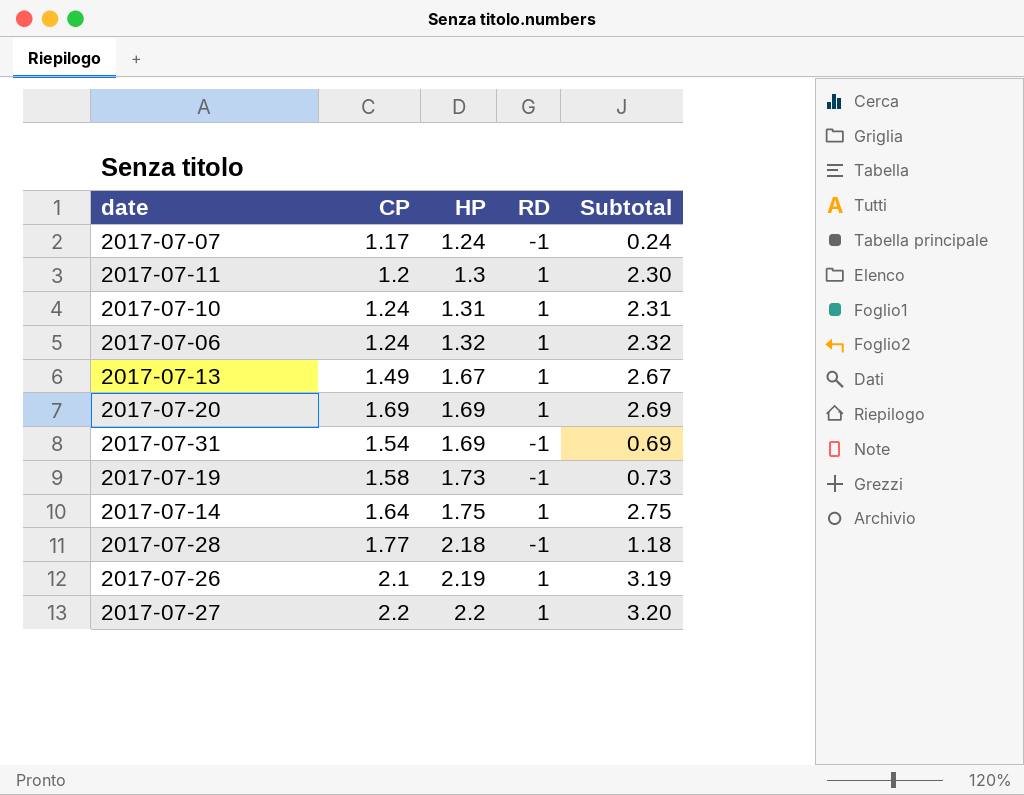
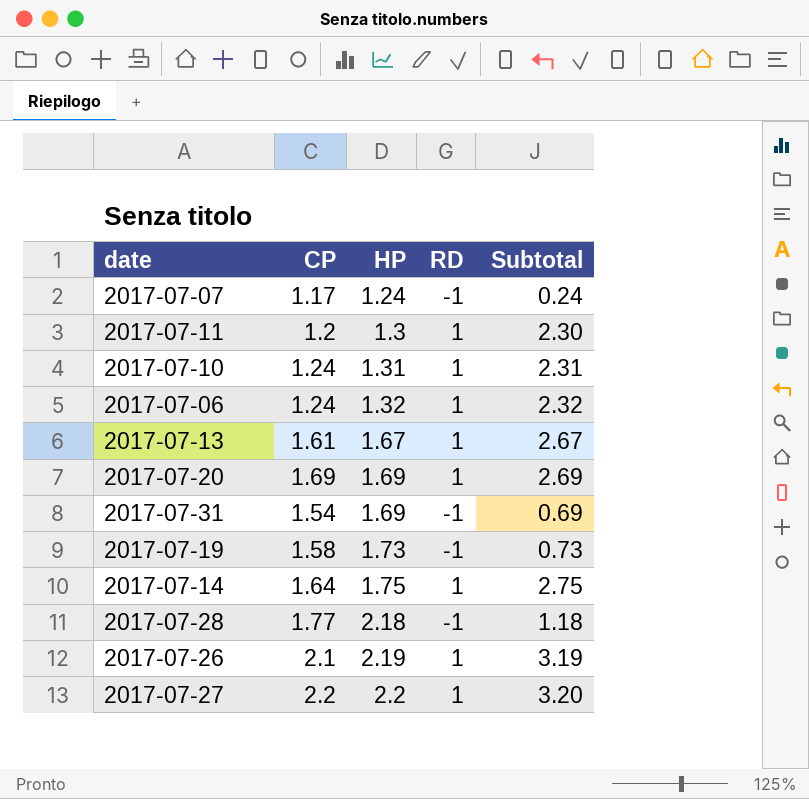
2017-07-13 | CP: 1.49 -> 1.61

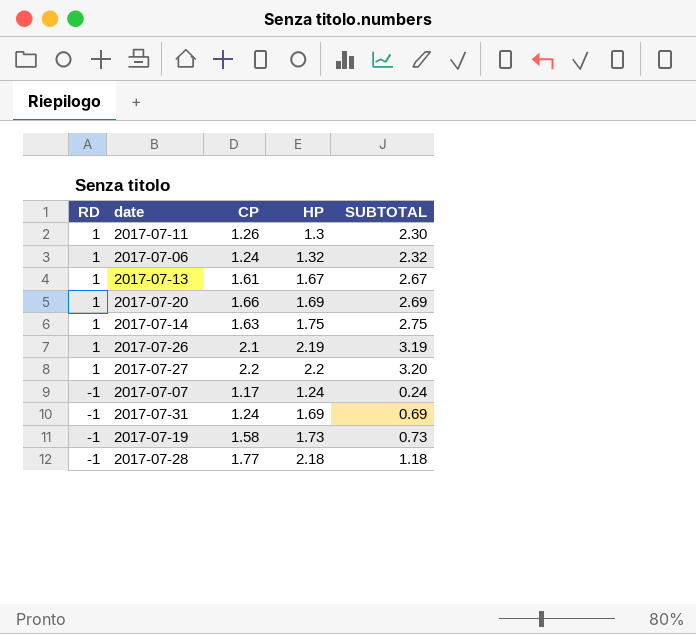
row order: HP ascending -> RD descending
column RD | position: 4 -> 1
column name: Subtotal -> SUBTOTAL
row 2017-07-10: 1.24 | 1.31 | 1 | 2.31 -> none
2017-07-11 | CP: 1.2 -> 1.26
2017-07-20 | CP: 1.69 -> 1.66
2017-07-14 | CP: 1.64 -> 1.63
2017-07-31 | CP: 1.54 -> 1.24

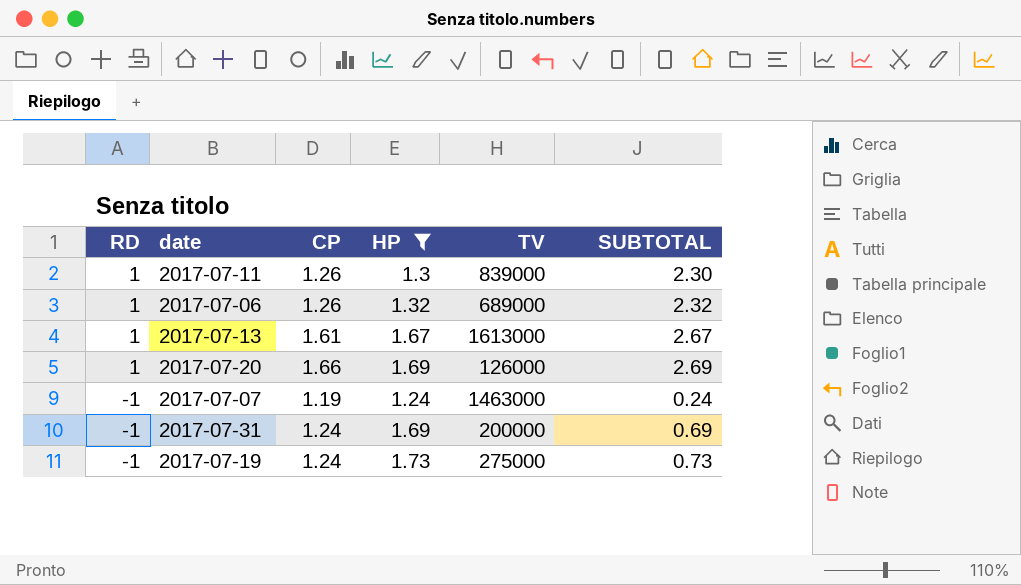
filter: none -> HP <= 1.73
column TV | position: none -> 5
2017-07-06 | CP: 1.24 -> 1.26
2017-07-07 | CP: 1.17 -> 1.19
2017-07-19 | CP: 1.58 -> 1.24

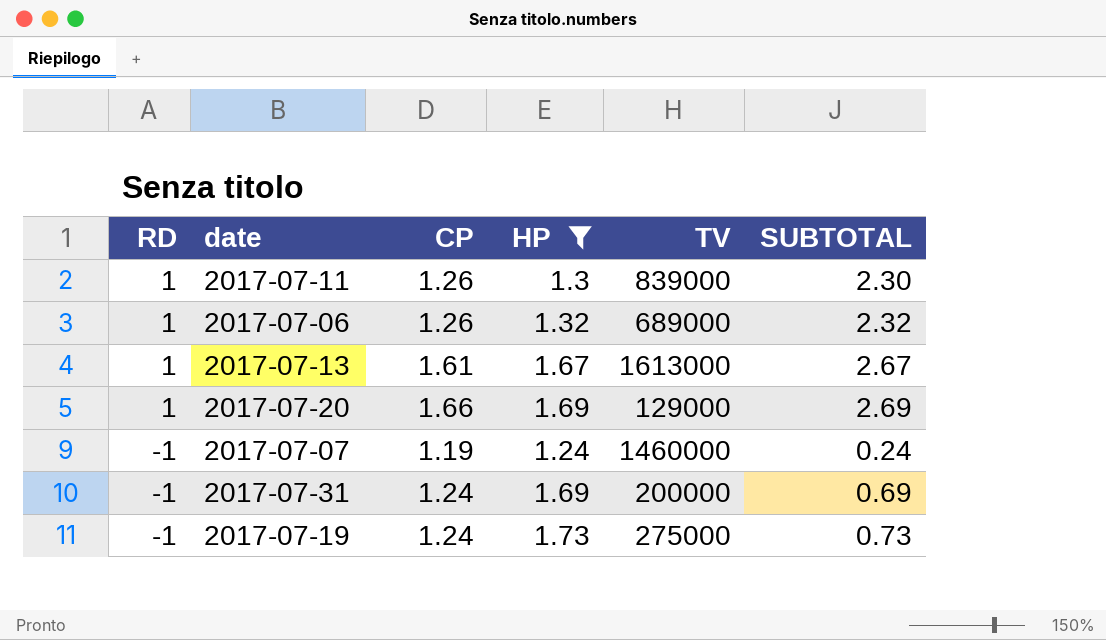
2017-07-20 | TV: 126000 -> 129000
2017-07-07 | TV: 1463000 -> 1460000

